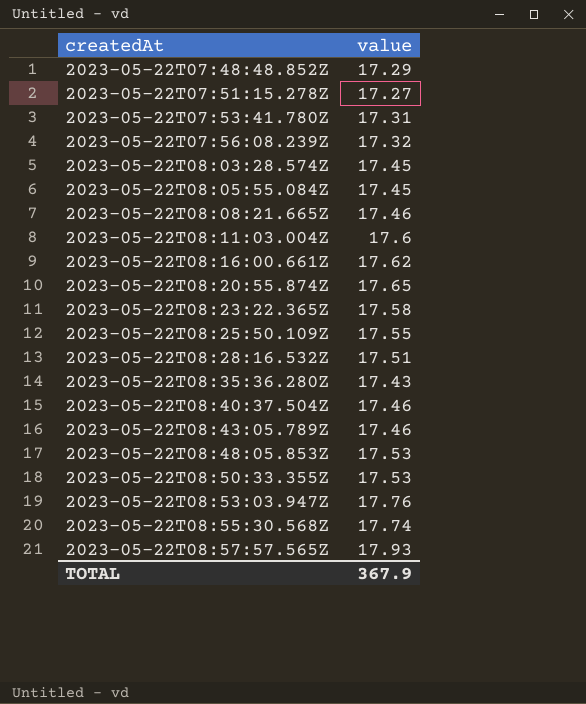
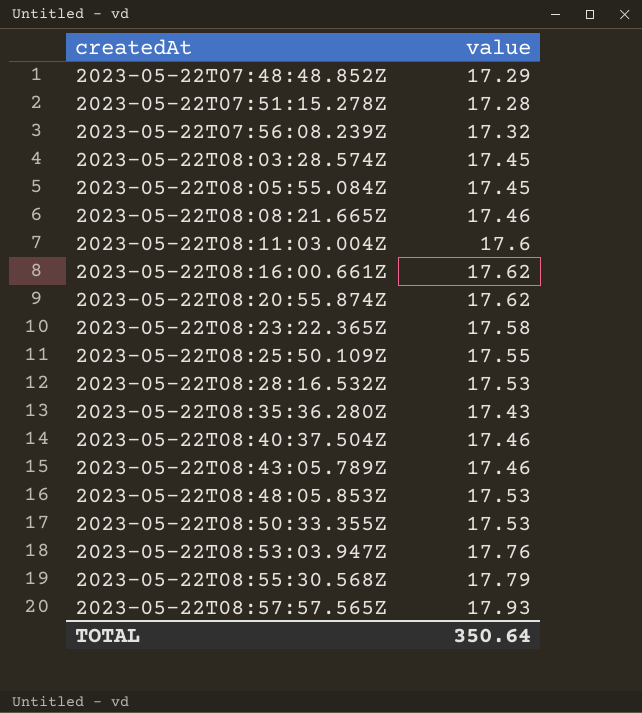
row 2023-05-22T07:53:41.780Z: 17.31 -> none
2023-05-22T07:51:15.278Z | value: 17.27 -> 17.28
2023-05-22T08:20:55.874Z | value: 17.65 -> 17.62
2023-05-22T08:28:16.532Z | value: 17.51 -> 17.53
2023-05-22T08:55:30.568Z | value: 17.74 -> 17.79
TOTAL | value: 367.9 -> 350.64

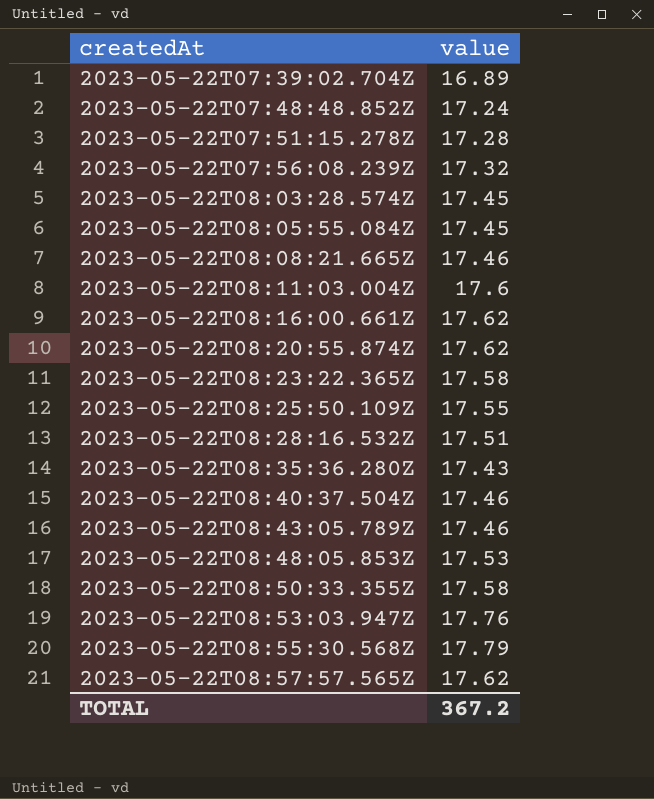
row 2023-05-22T07:39:02.704Z: none -> 16.89
2023-05-22T07:48:48.852Z | value: 17.29 -> 17.24
2023-05-22T08:28:16.532Z | value: 17.53 -> 17.51
2023-05-22T08:50:33.355Z | value: 17.53 -> 17.58
2023-05-22T08:57:57.565Z | value: 17.93 -> 17.62
TOTAL | value: 350.64 -> 367.2

